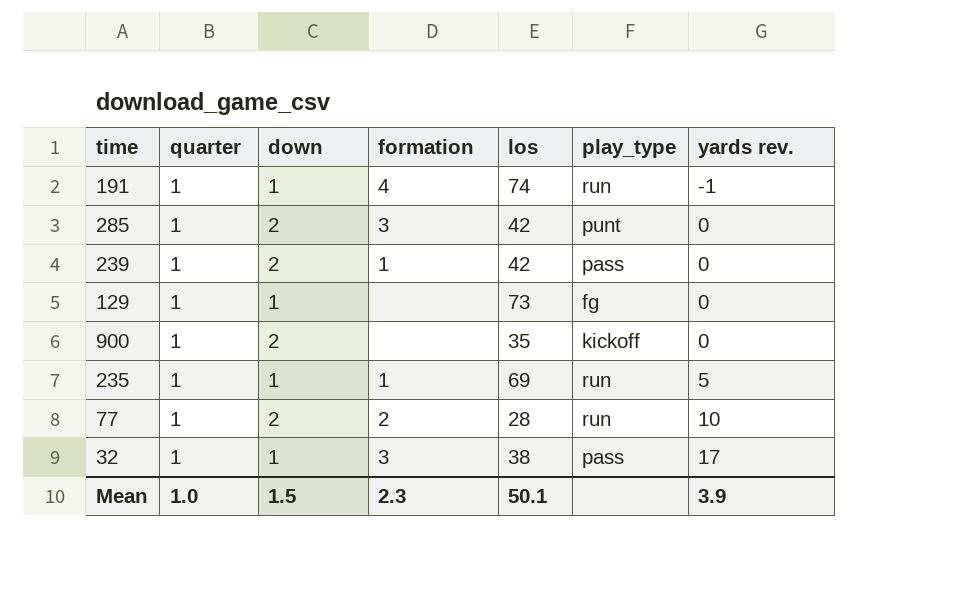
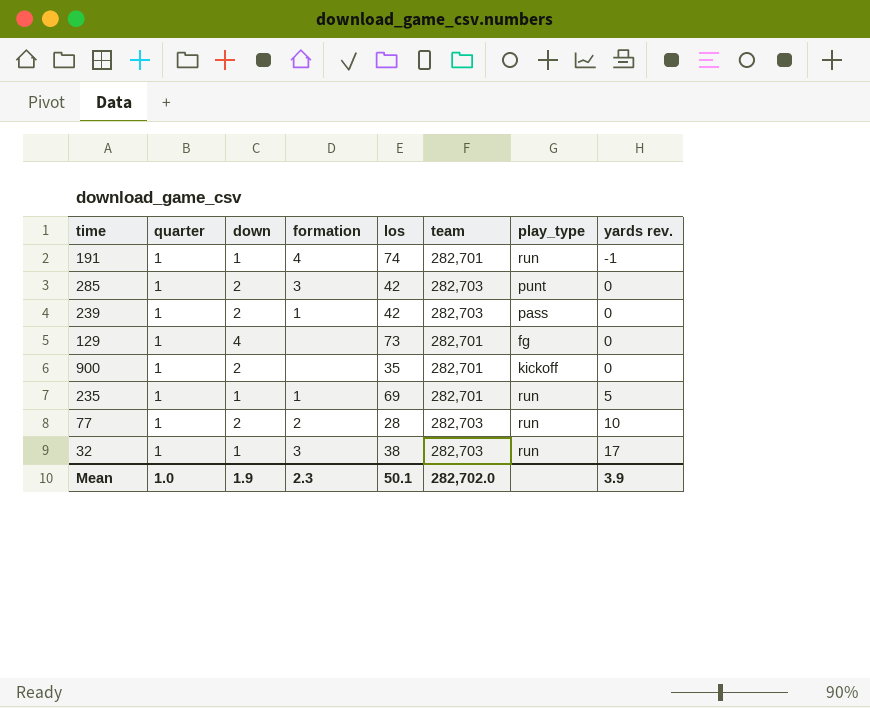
column team | position: none -> 6
129 | down: 1 -> 4
32 | play_type: pass -> run
Mean | down: 1.5 -> 1.9

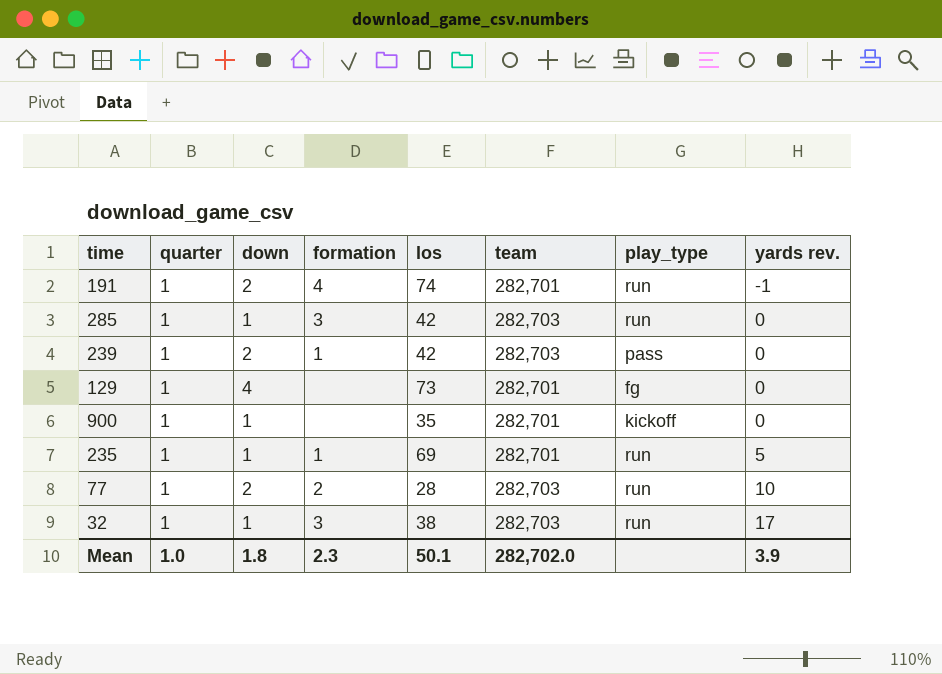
191 | down: 1 -> 2
285 | down: 2 -> 1
285 | play_type: punt -> run
900 | down: 2 -> 1
Mean | down: 1.9 -> 1.8

